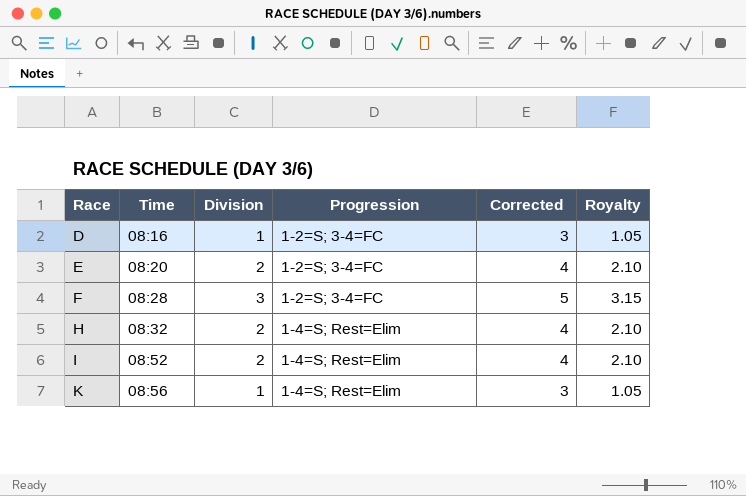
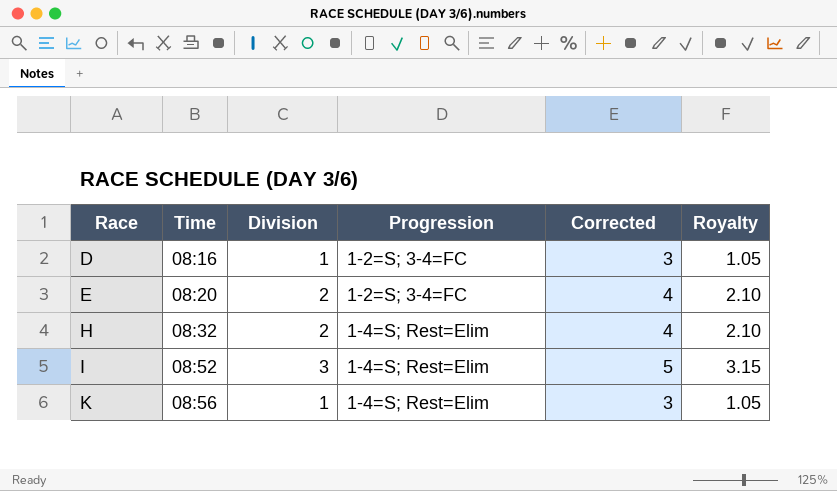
row F: 08:28 | 3 | 1-2=S; 3-4=FC | 5 | 3.15 -> none
I | Division: 2 -> 3
I | Corrected: 4 -> 5
I | Royalty: 2.10 -> 3.15

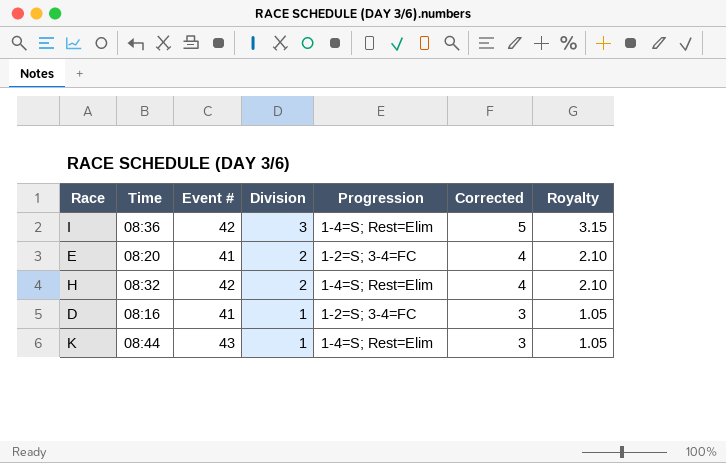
row order: Race ascending -> Division descending
column Event # | position: none -> 3
I | Time: 08:52 -> 08:36
K | Time: 08:56 -> 08:44

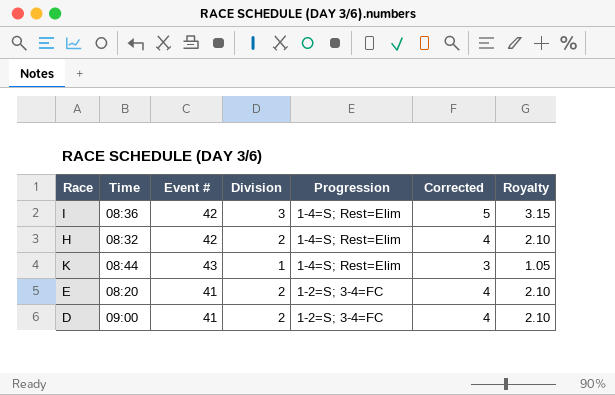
row order: Division descending -> Progression descending
D | Time: 08:16 -> 09:00
D | Division: 1 -> 2
D | Corrected: 3 -> 4
D | Royalty: 1.05 -> 2.10

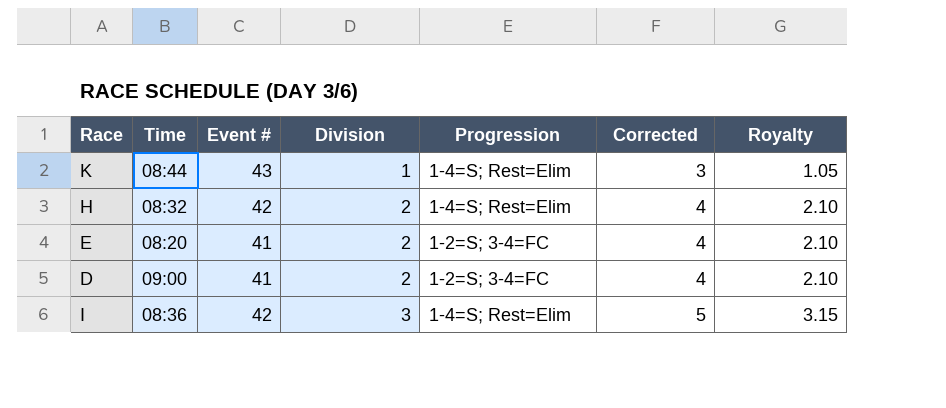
row order: Progression descending -> Division ascending

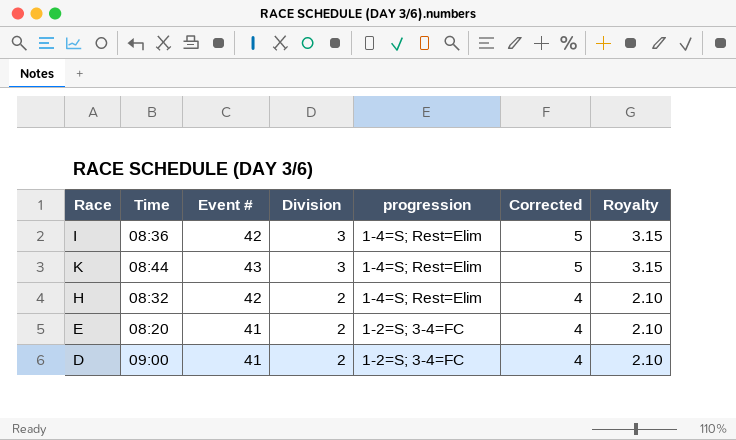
row order: Division ascending -> Division descending
column name: Progression -> progression
K | Division: 1 -> 3
K | Corrected: 3 -> 5
K | Royalty: 1.05 -> 3.15

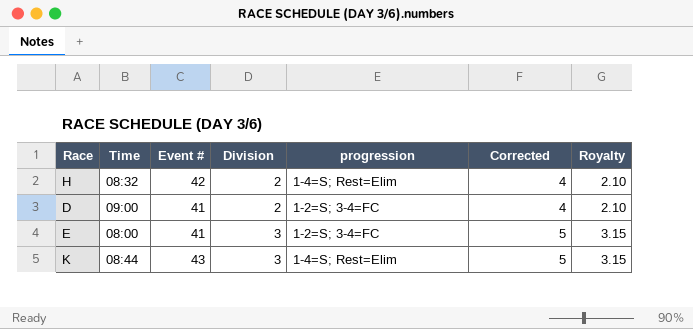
row order: Division descending -> Division ascending
row I: 08:36 | 42 | 3 | 1-4=S; Rest=Elim | 5 | 3.15 -> none
E | Time: 08:20 -> 08:00
E | Division: 2 -> 3
E | Corrected: 4 -> 5
E | Royalty: 2.10 -> 3.15

